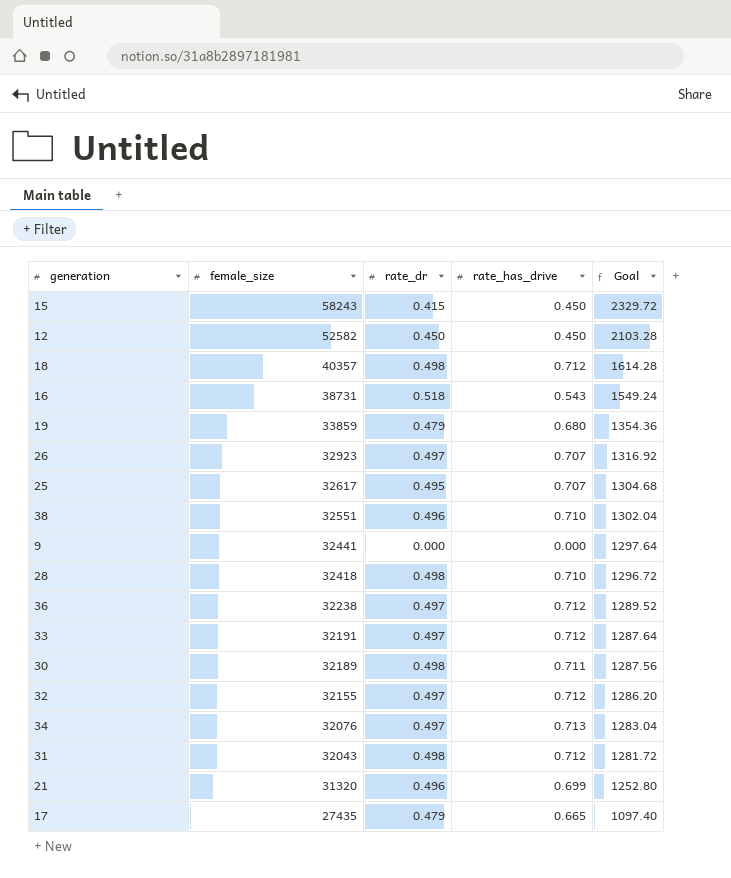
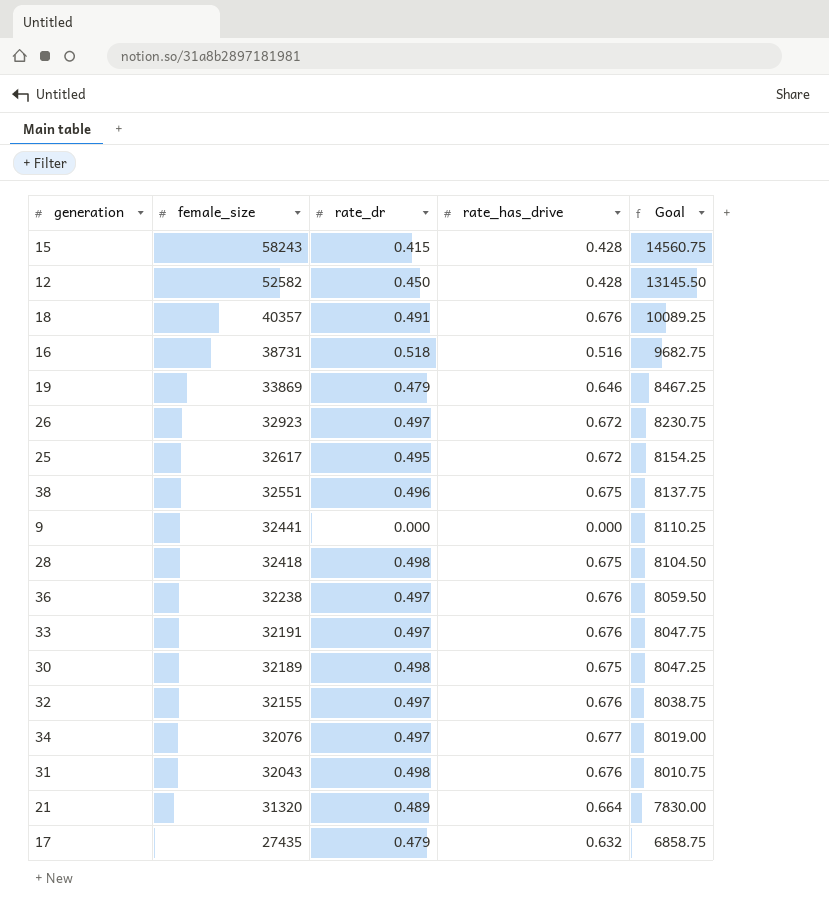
column Goal | formula: [female_size] * 0.04 -> [female_size] * 0.25
15 | rate_has_drive: 0.450 -> 0.428
12 | rate_has_drive: 0.450 -> 0.428
18 | rate_dr: 0.498 -> 0.491
18 | rate_has_drive: 0.712 -> 0.676
16 | rate_has_drive: 0.543 -> 0.516
19 | female_size: 33859 -> 33869
19 | rate_has_drive: 0.680 -> 0.646
26 | rate_has_drive: 0.707 -> 0.672
25 | rate_has_drive: 0.707 -> 0.672
38 | rate_has_drive: 0.710 -> 0.675
28 | rate_has_drive: 0.710 -> 0.675
36 | rate_has_drive: 0.712 -> 0.676
33 | rate_has_drive: 0.712 -> 0.676
30 | rate_has_drive: 0.711 -> 0.675
32 | rate_has_drive: 0.712 -> 0.676
34 | rate_has_drive: 0.713 -> 0.677
31 | rate_has_drive: 0.712 -> 0.676
21 | rate_dr: 0.496 -> 0.489
21 | rate_has_drive: 0.699 -> 0.664
17 | rate_has_drive: 0.665 -> 0.632

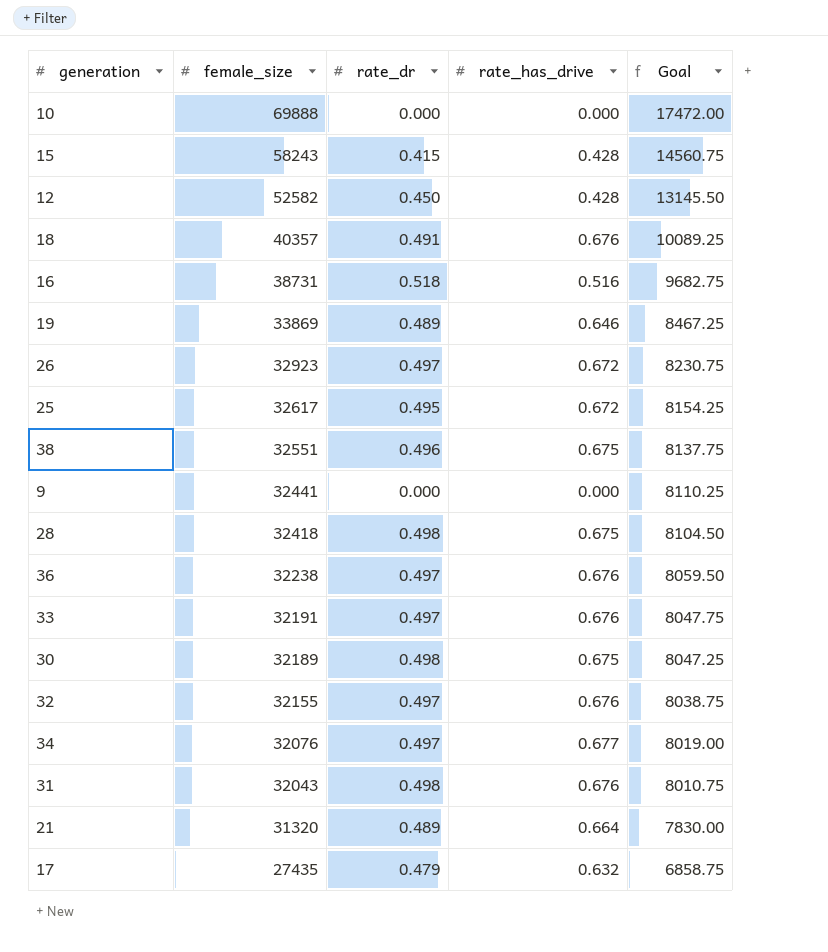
row 10: none -> 69888 | 0.000 | 0.000 | 17472.00
19 | rate_dr: 0.479 -> 0.489

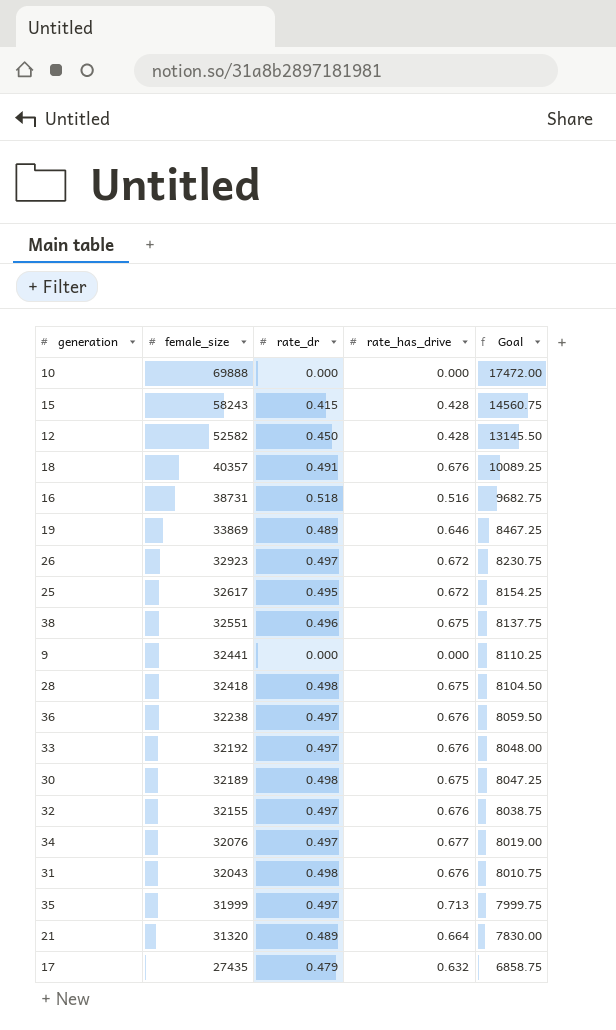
33 | female_size: 32191 -> 32192
33 | Goal: 8047.75 -> 8048.00
row 35: none -> 31999 | 0.497 | 0.713 | 7999.75

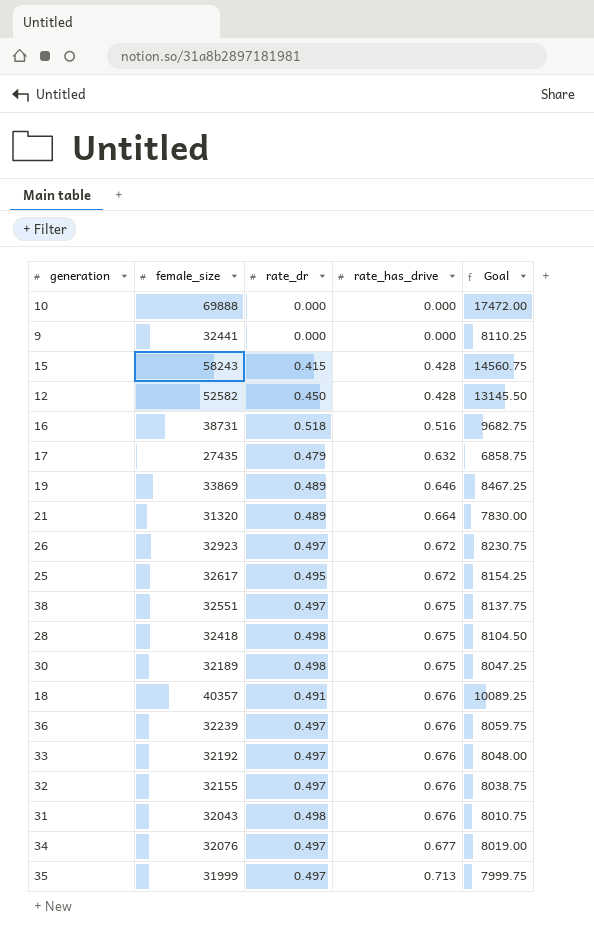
row order: female_size descending -> rate_has_drive ascending
38 | rate_dr: 0.496 -> 0.497
36 | female_size: 32238 -> 32239
36 | Goal: 8059.50 -> 8059.75

